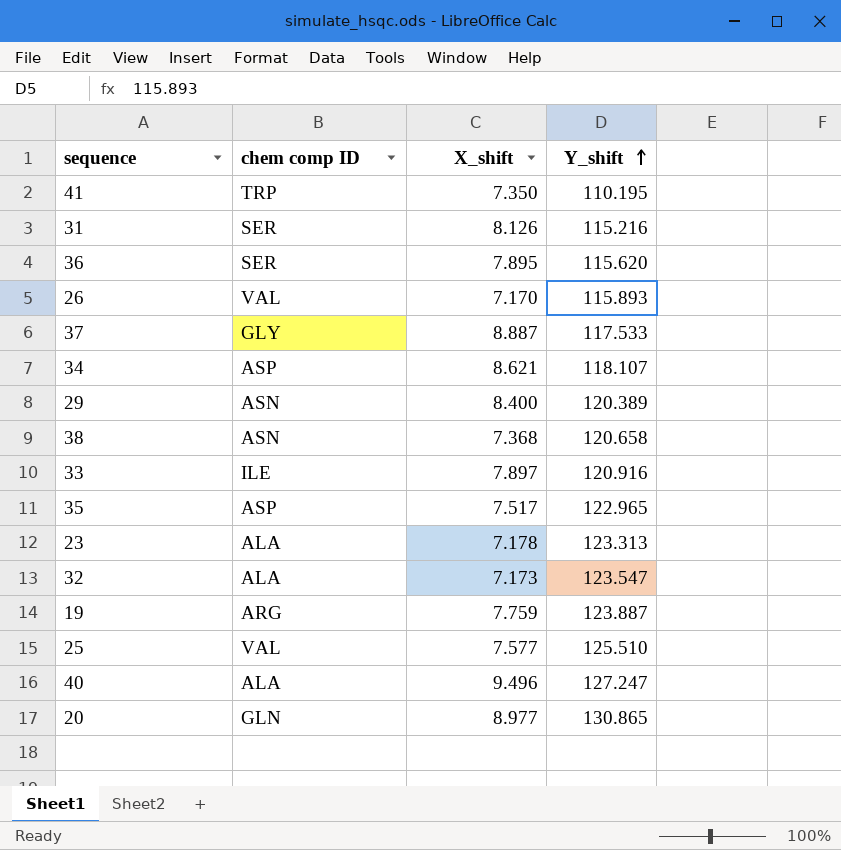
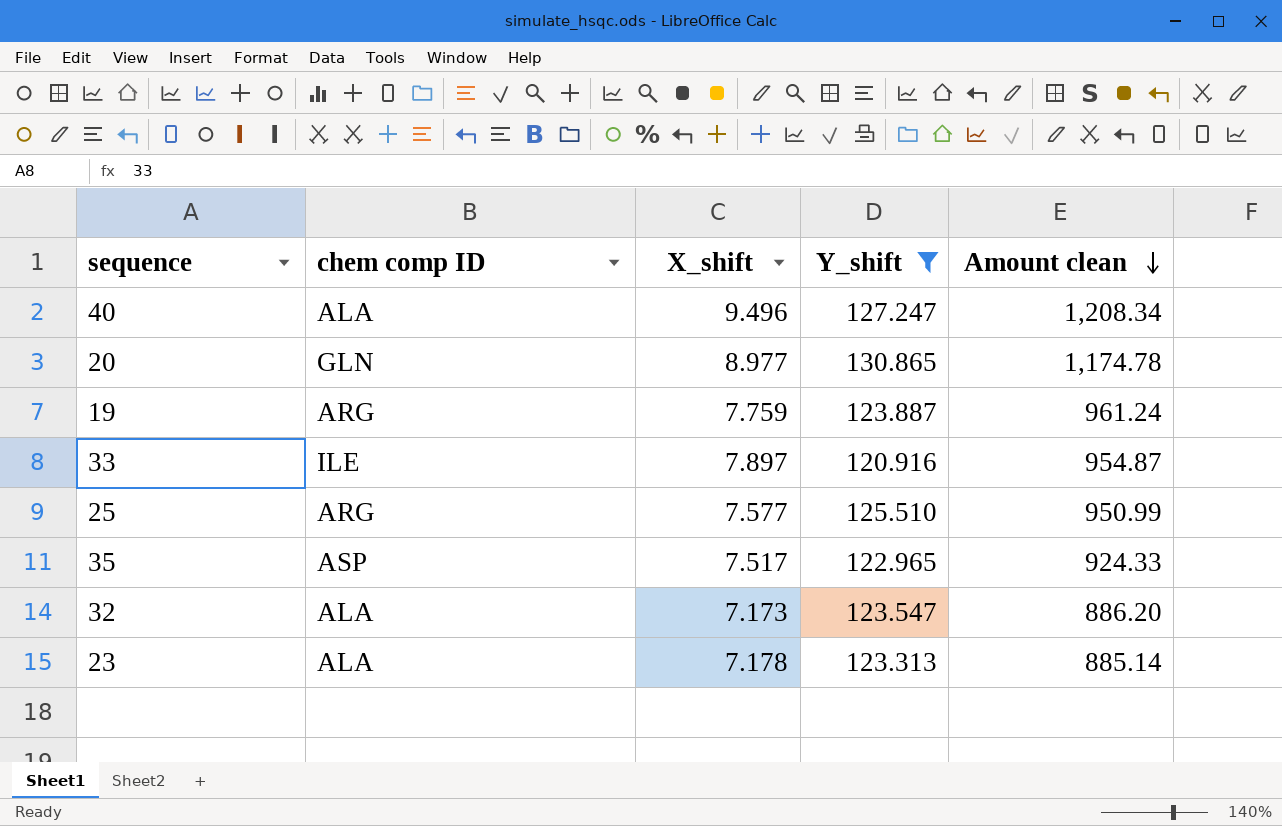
filter: none -> Y_shift >= 120.916
row order: Y_shift ascending -> Amount clean descending
column Amount clean | formula: none -> [X_shift] * [Y_shift]
25 | chem comp ID: VAL -> ARG

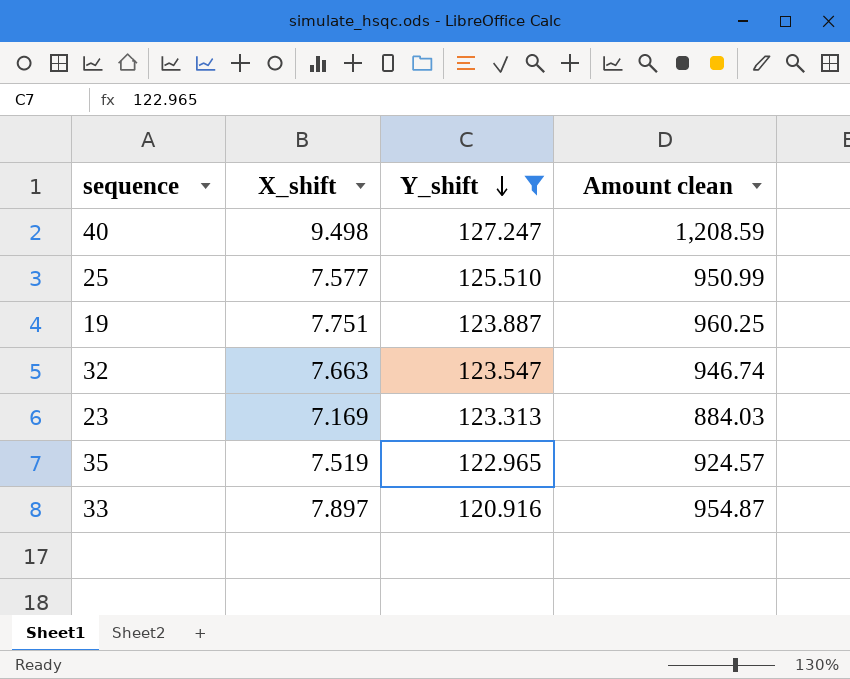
row order: Amount clean descending -> Y_shift descending
column chem comp ID | position: 2 -> none
row 20: GLN | 8.977 | 130.865 | 1,174.78 -> none
40 | X_shift: 9.496 -> 9.498
40 | Amount clean: 1,208.34 -> 1,208.59
19 | X_shift: 7.759 -> 7.751
19 | Amount clean: 961.24 -> 960.25
32 | X_shift: 7.173 -> 7.663
32 | Amount clean: 886.20 -> 946.74
23 | X_shift: 7.178 -> 7.169
23 | Amount clean: 885.14 -> 884.03
35 | X_shift: 7.517 -> 7.519
35 | Amount clean: 924.33 -> 924.57

